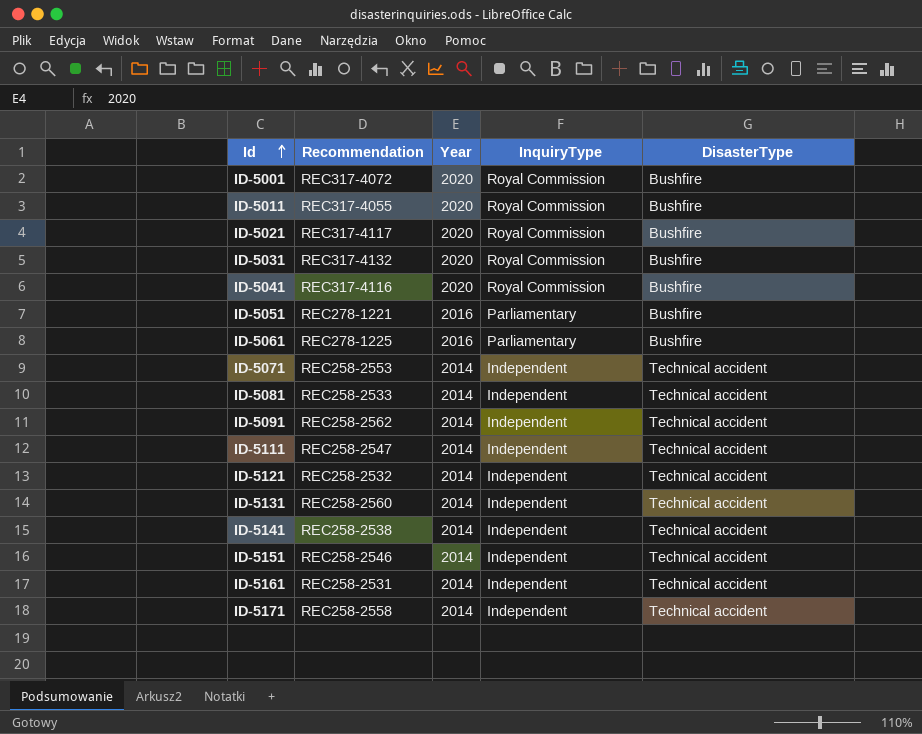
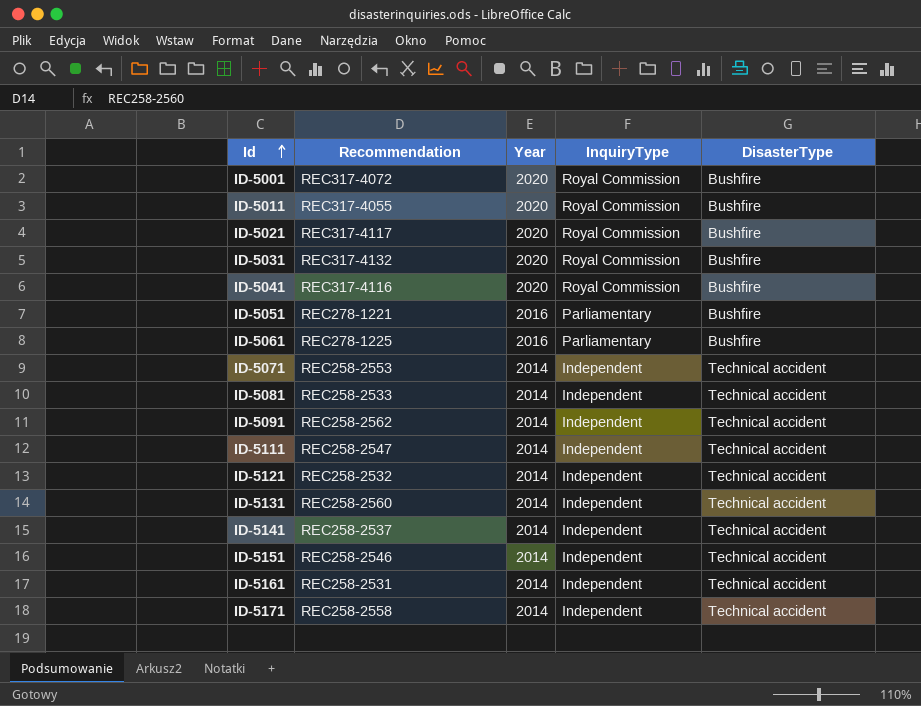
ID-5141 | Recommendation: REC258-2538 -> REC258-2537

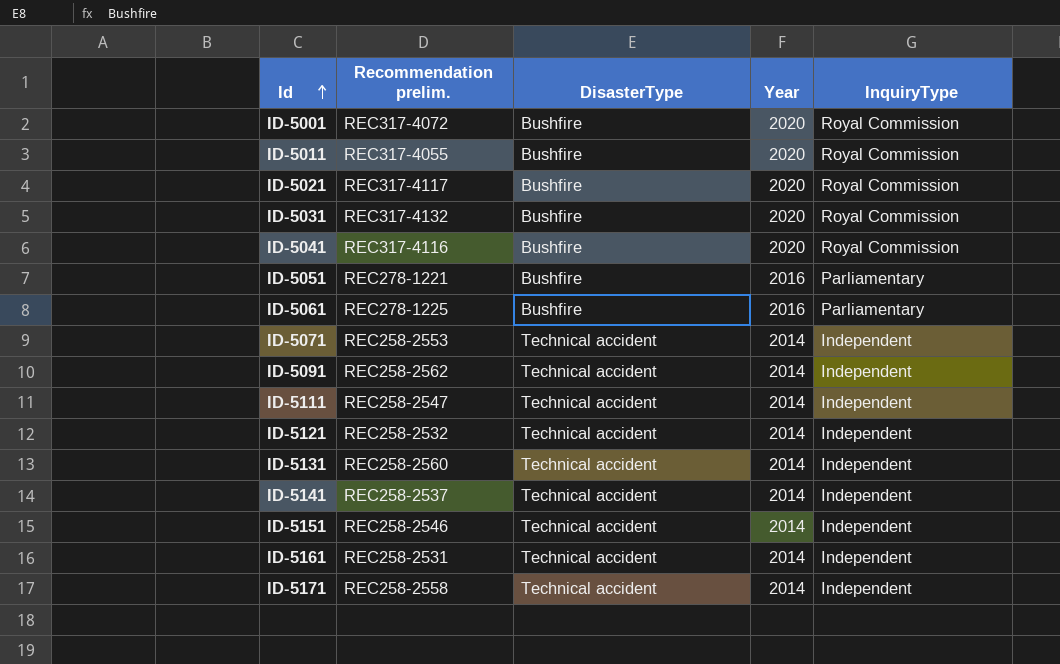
column name: Recommendation -> Recommendation prelim.
column DisasterType | position: 5 -> 3
row ID-5081: REC258-2533 | 2014 | Independent | Technical accident -> none

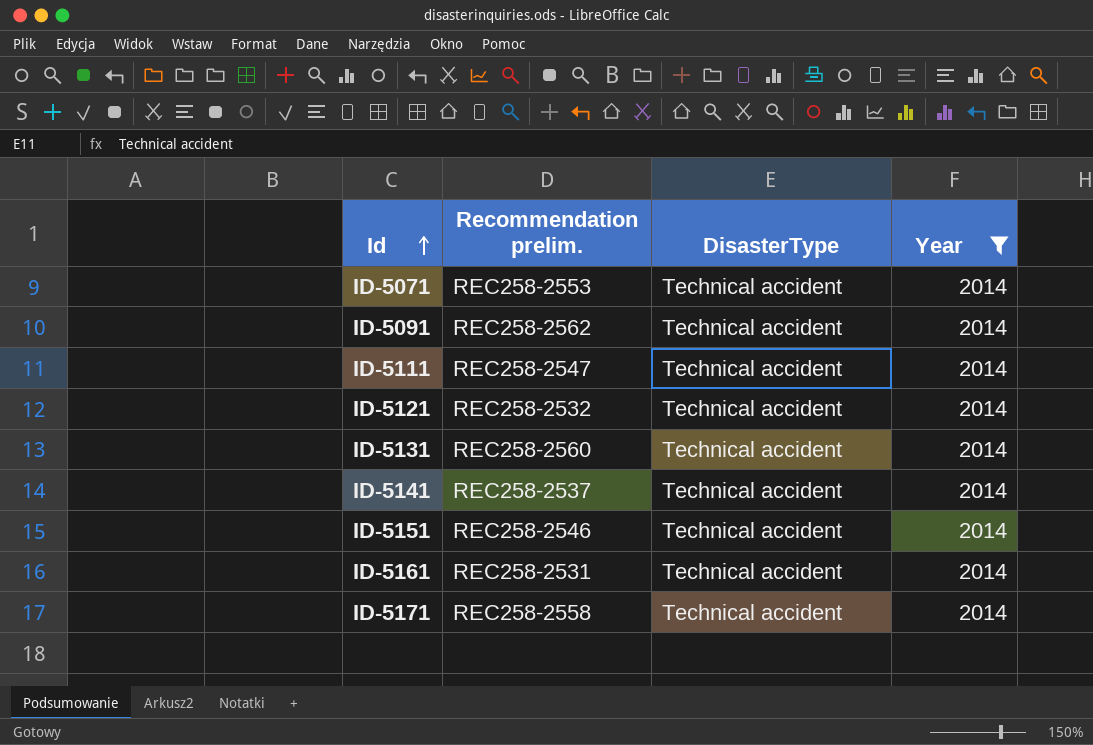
filter: none -> Year = 2014
column InquiryType | position: 5 -> none

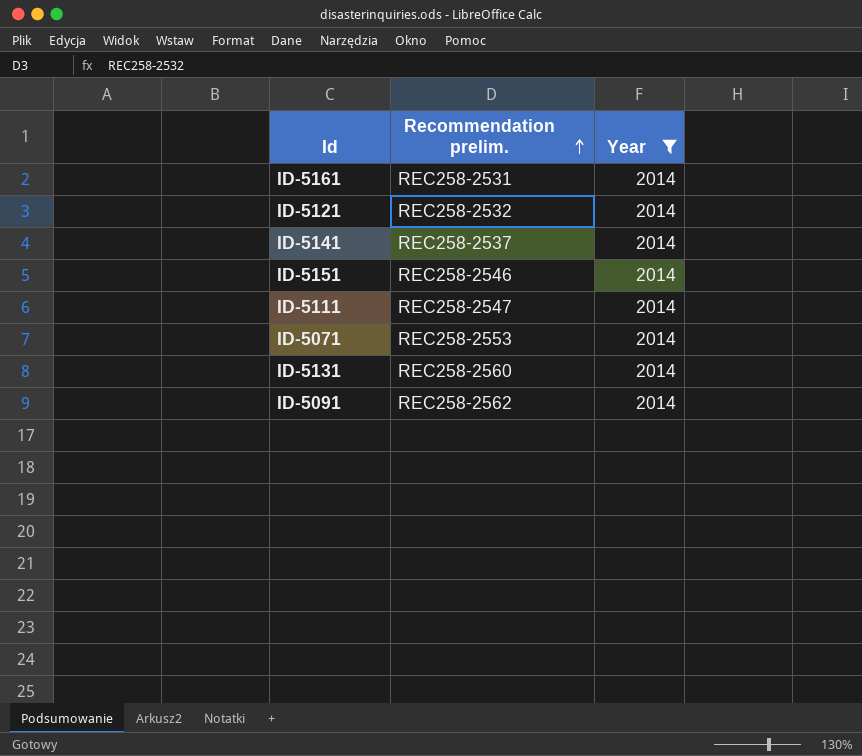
row order: Id ascending -> Recommendation prelim. ascending
column DisasterType | position: 3 -> none
row ID-5171: REC258-2558 | Technical accident | 2014 -> none

